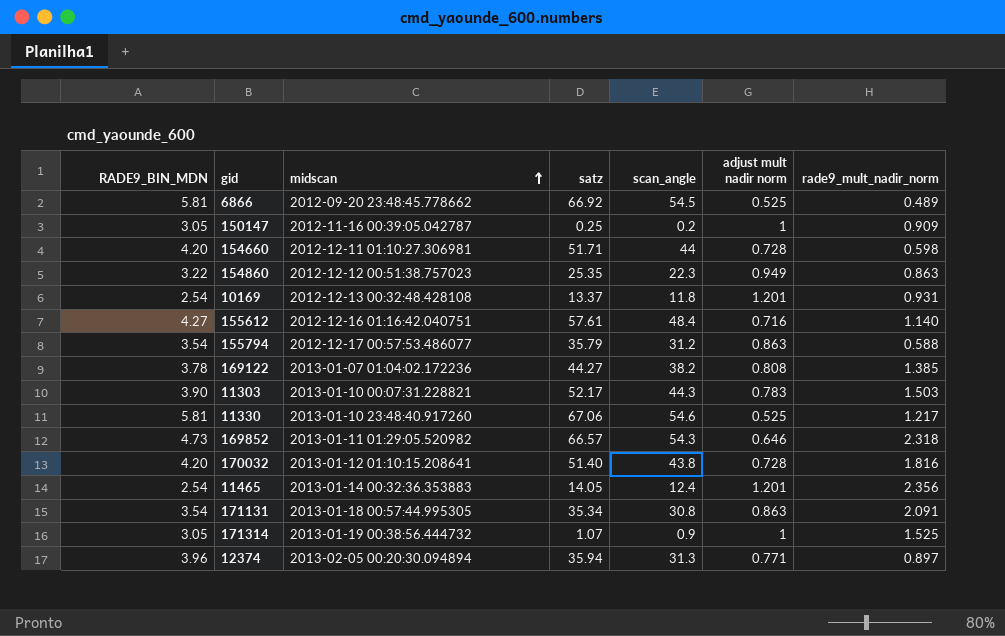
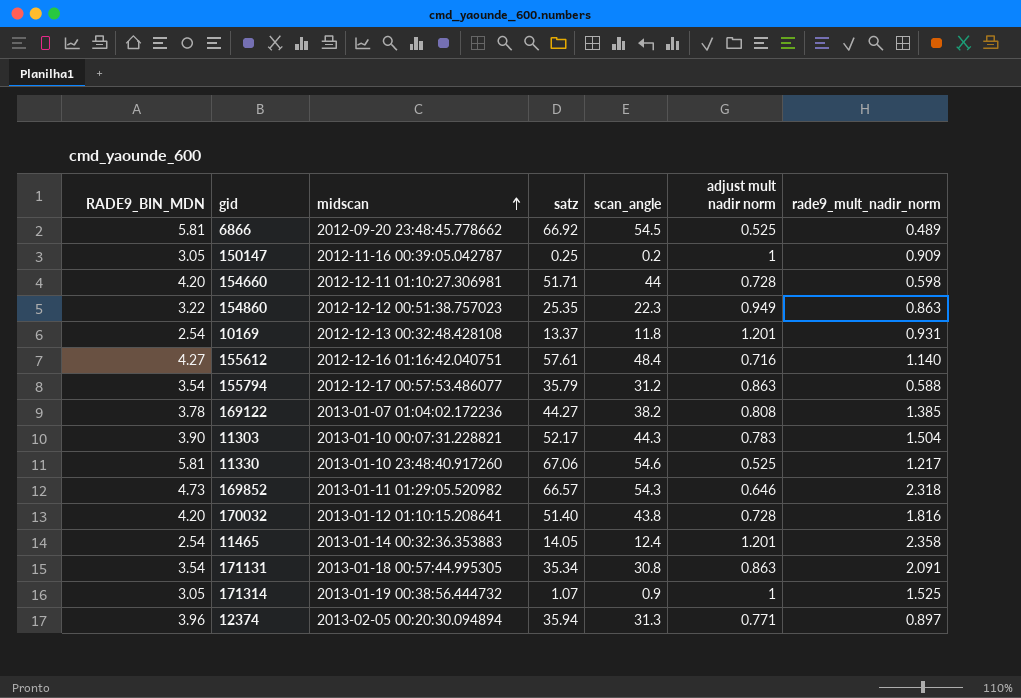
11303 | rade9_mult_nadir_norm: 1.503 -> 1.504
11465 | rade9_mult_nadir_norm: 2.356 -> 2.358

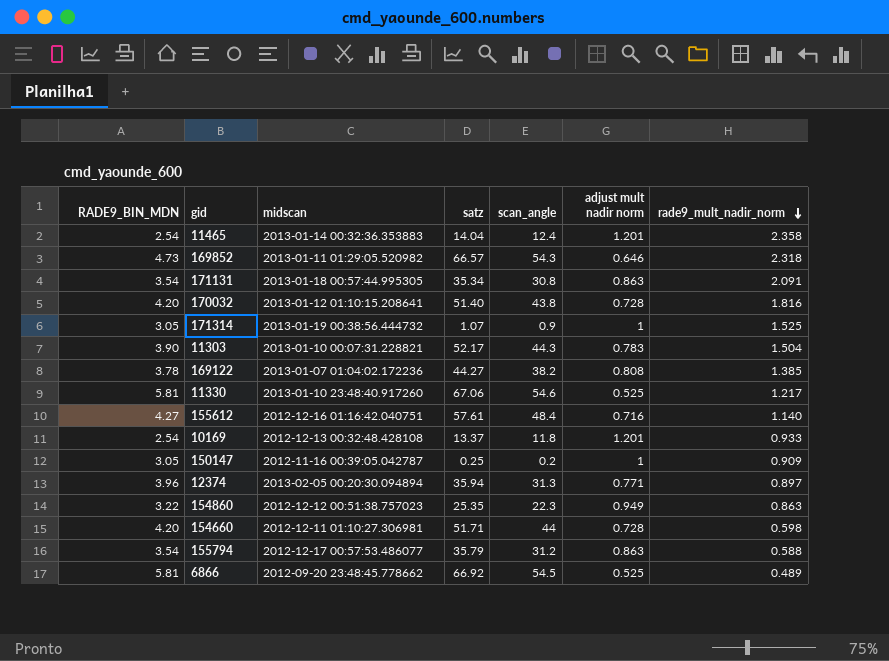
row order: midscan ascending -> rade9_mult_nadir_norm descending
11465 | satz: 14.05 -> 14.04
10169 | rade9_mult_nadir_norm: 0.931 -> 0.933

